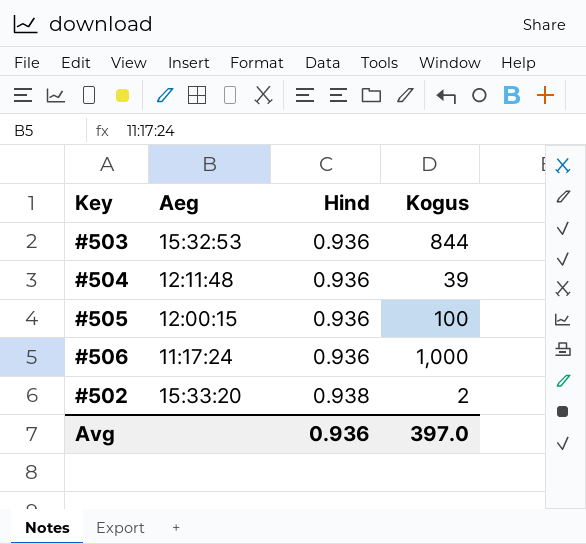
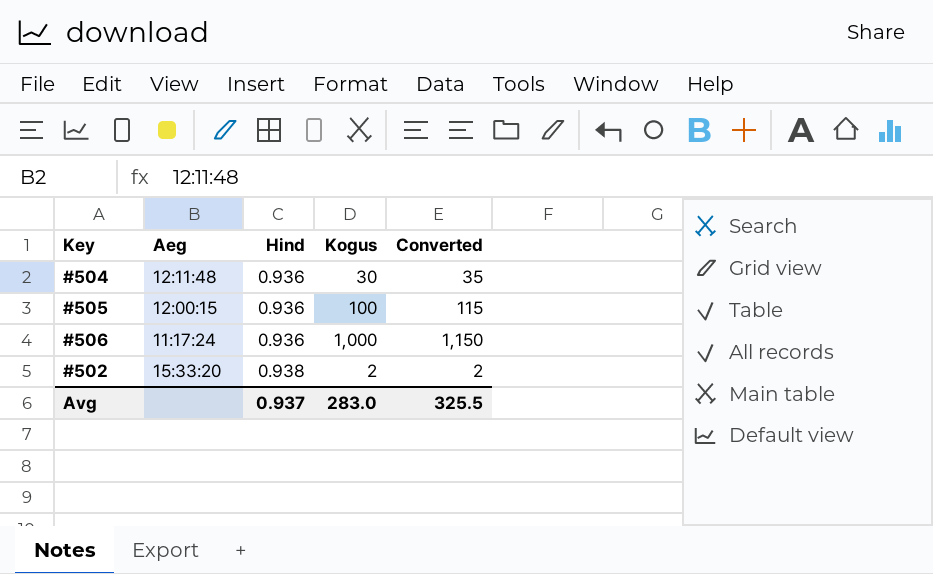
column Converted | formula: none -> [Kogus] * 1.15
row #503: 15:32:53 | 0.936 | 844 -> none
#504 | Kogus: 39 -> 30
Avg | Hind: 0.936 -> 0.937
Avg | Kogus: 397.0 -> 283.0

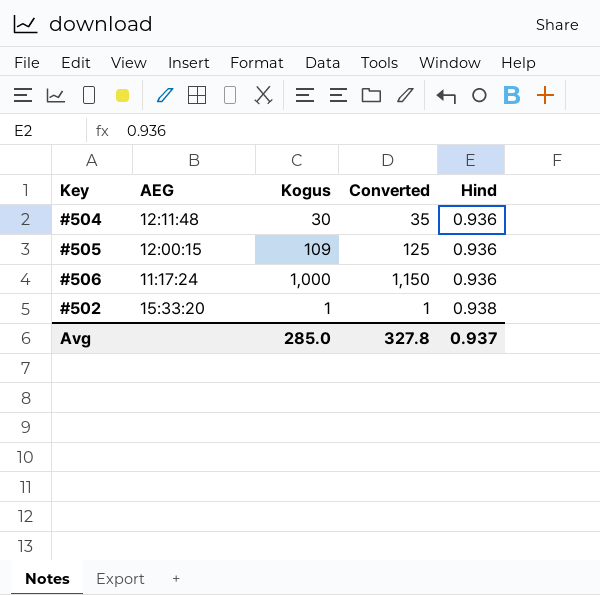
column name: Aeg -> AEG
column Hind | position: 3 -> 5
#505 | Kogus: 100 -> 109
#505 | Converted: 115 -> 125
#502 | Kogus: 2 -> 1
#502 | Converted: 2 -> 1
Avg | Kogus: 283.0 -> 285.0
Avg | Converted: 325.5 -> 327.8

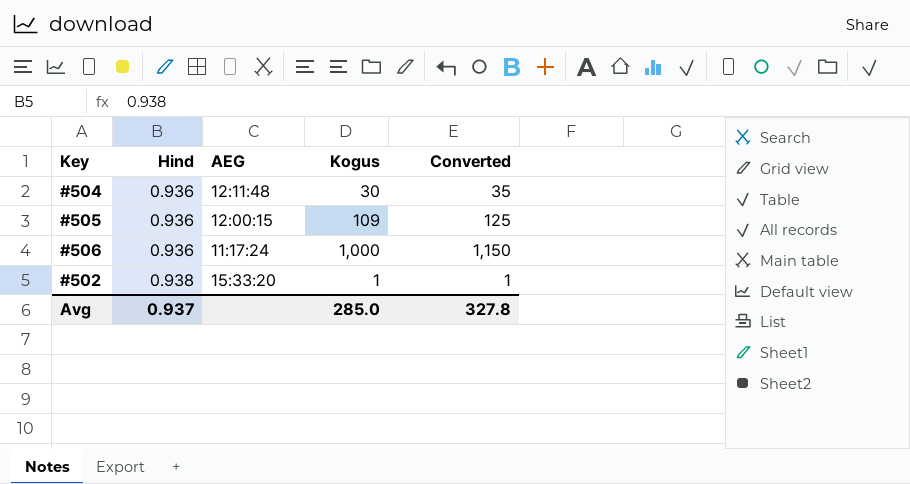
column Hind | position: 5 -> 2

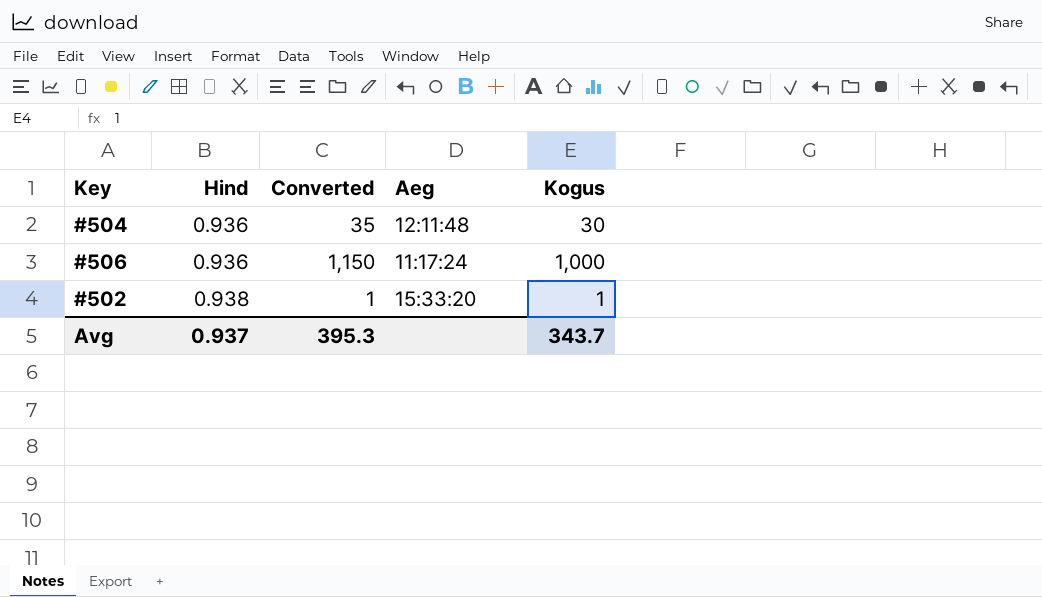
column Converted | position: 5 -> 3
column name: AEG -> Aeg
row #505: 0.936 | 12:00:15 | 109 | 125 -> none
Avg | Converted: 327.8 -> 395.3
Avg | Kogus: 285.0 -> 343.7

